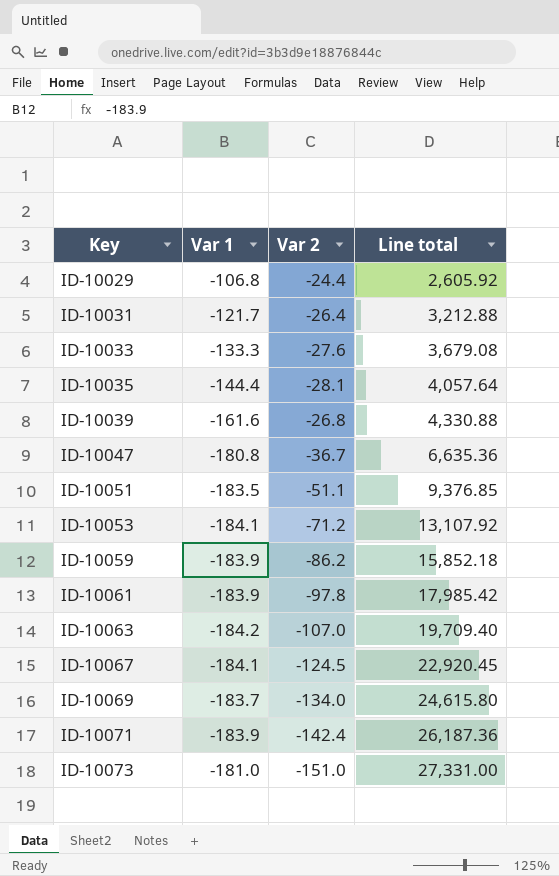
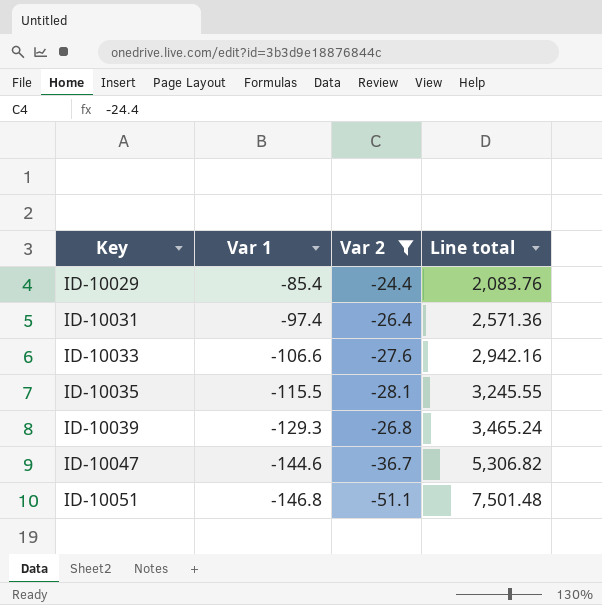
filter: none -> Var 2 >= -51.1
ID-10029 | Var 1: -106.8 -> -85.4
ID-10029 | Line total: 2,605.92 -> 2,083.76
ID-10031 | Var 1: -121.7 -> -97.4
ID-10031 | Line total: 3,212.88 -> 2,571.36
ID-10033 | Var 1: -133.3 -> -106.6
ID-10033 | Line total: 3,679.08 -> 2,942.16
ID-10035 | Var 1: -144.4 -> -115.5
ID-10035 | Line total: 4,057.64 -> 3,245.55
ID-10039 | Var 1: -161.6 -> -129.3
ID-10039 | Line total: 4,330.88 -> 3,465.24
ID-10047 | Var 1: -180.8 -> -144.6
ID-10047 | Line total: 6,635.36 -> 5,306.82
ID-10051 | Var 1: -183.5 -> -146.8
ID-10051 | Line total: 9,376.85 -> 7,501.48

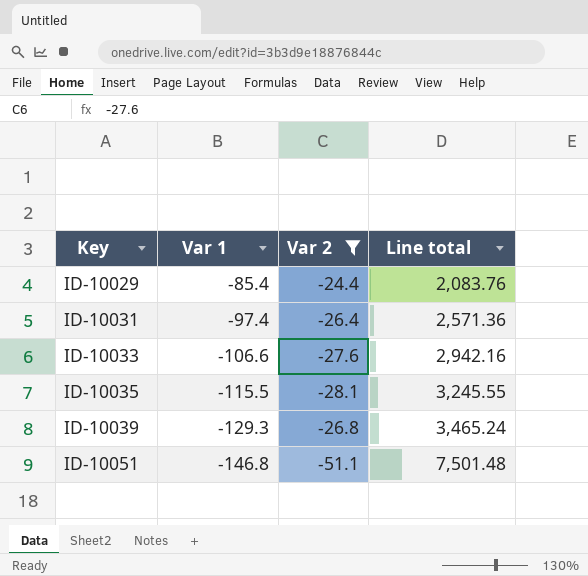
row ID-10047: -144.6 | -36.7 | 5,306.82 -> none

